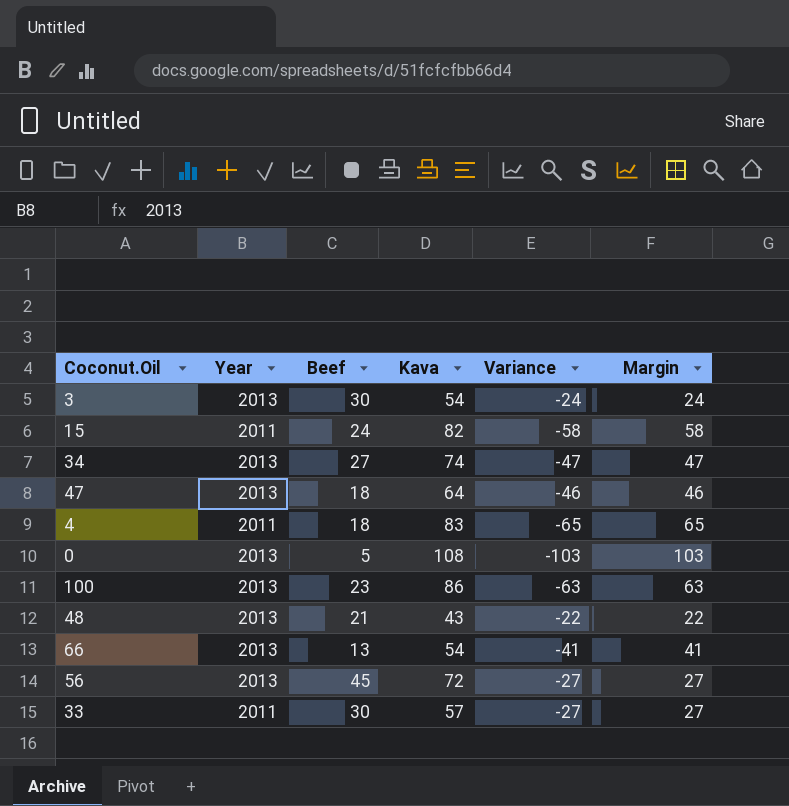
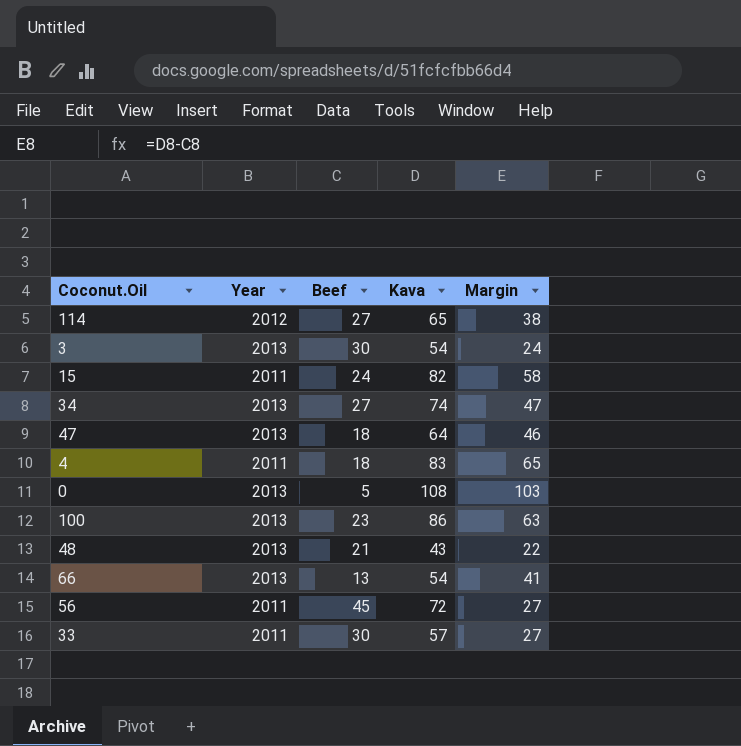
column Variance | formula: [Beef] - [Kava] -> none
row 114: none -> 2012 | 27 | 65 | 38
56 | Year: 2013 -> 2011

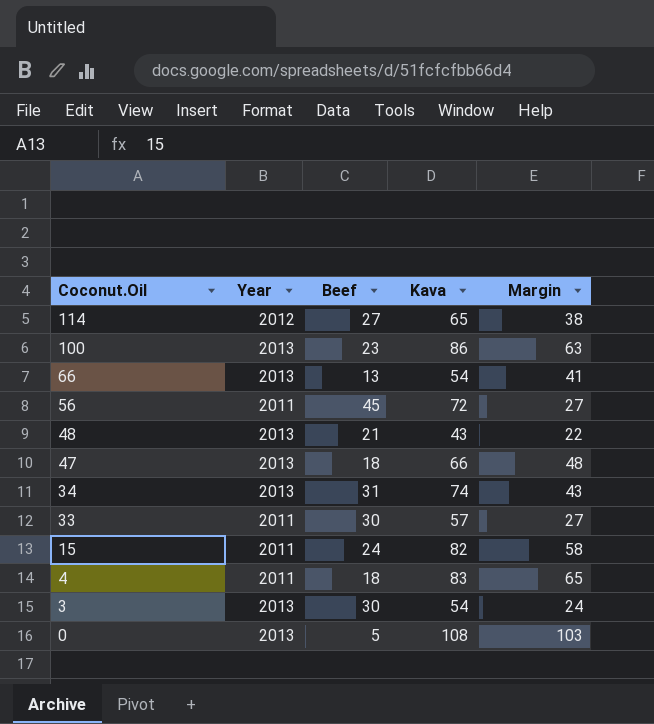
row order: none -> Coconut.Oil descending
47 | Kava: 64 -> 66
47 | Margin: 46 -> 48
34 | Beef: 27 -> 31
34 | Margin: 47 -> 43

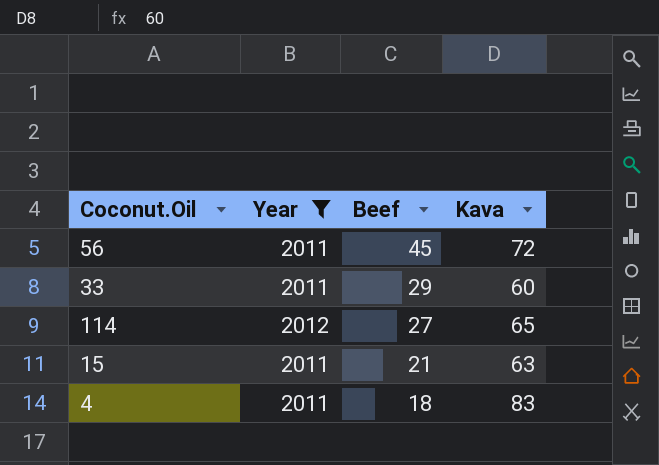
filter: none -> Year != 2013
row order: Coconut.Oil descending -> Beef descending
column Margin | formula: [Kava] - [Beef] -> none
33 | Beef: 30 -> 29
33 | Kava: 57 -> 60
15 | Beef: 24 -> 21
15 | Kava: 82 -> 63

